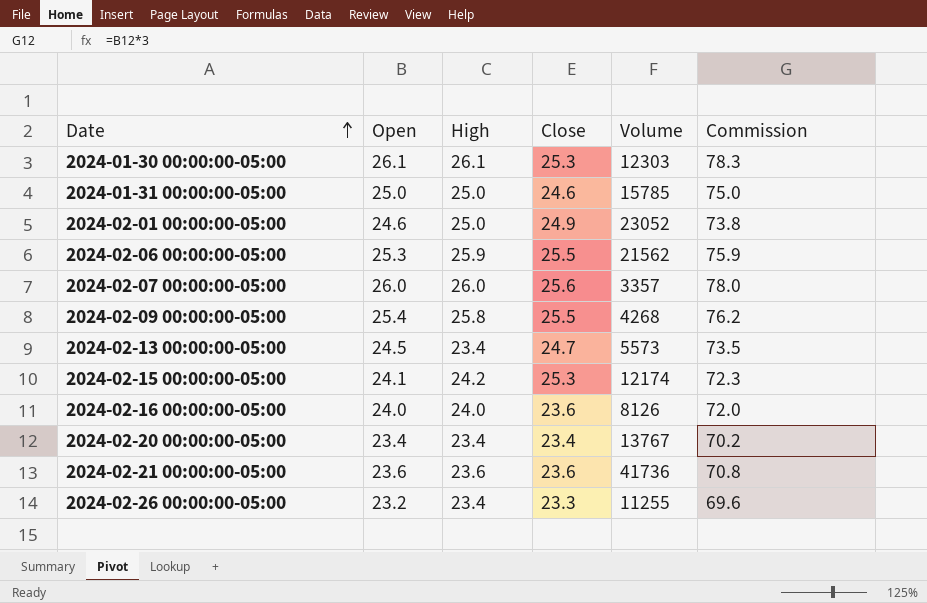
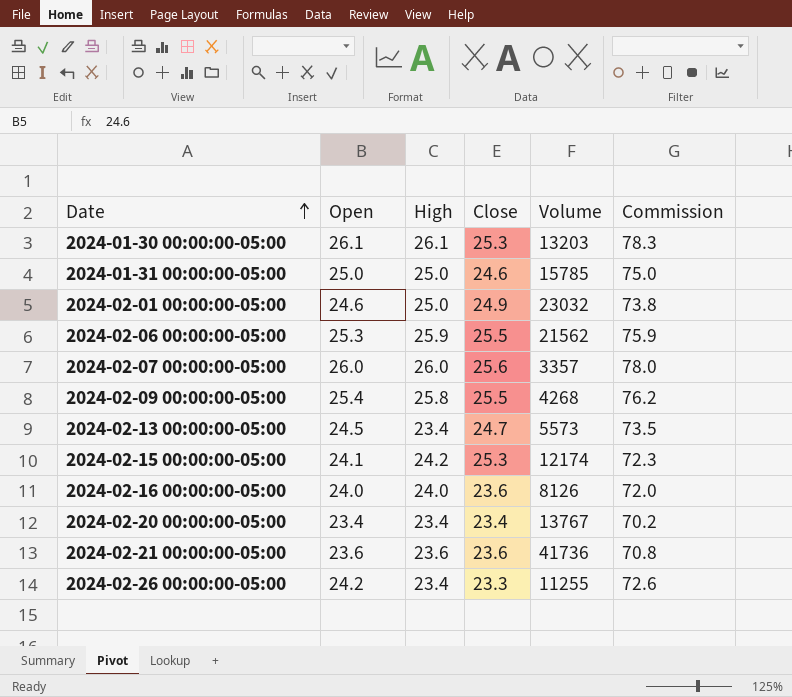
2024-01-30 00:00:00-05:00 | Volume: 12303 -> 13203
2024-02-01 00:00:00-05:00 | Volume: 23052 -> 23032
2024-02-26 00:00:00-05:00 | Open: 23.2 -> 24.2
2024-02-26 00:00:00-05:00 | Commission: 69.6 -> 72.6

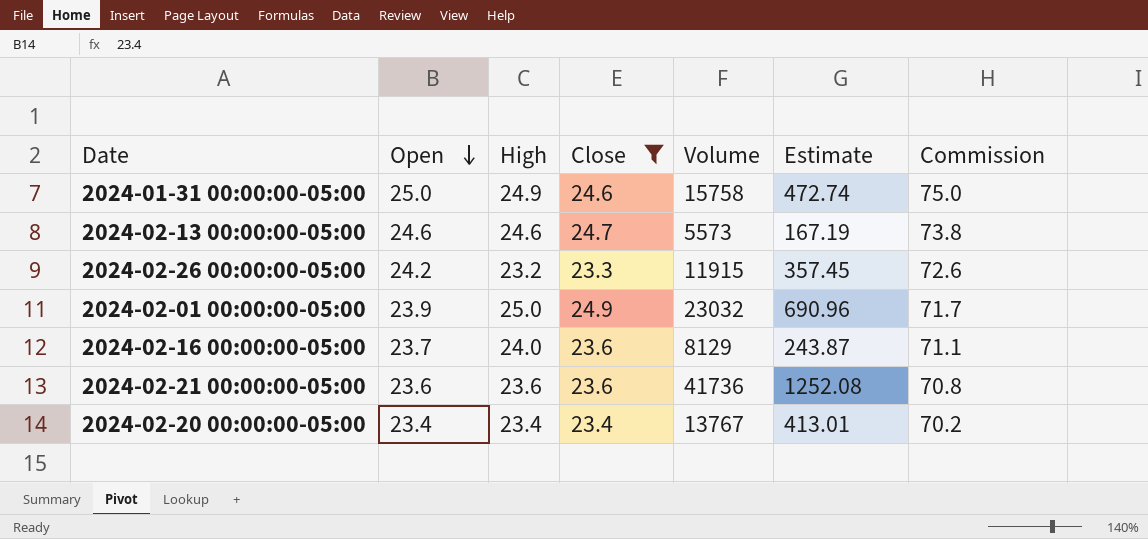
filter: none -> Close <= 24.9
row order: Date ascending -> Open descending
column Estimate | formula: none -> [Volume] * 0.03
2024-01-31 00:00:00-05:00 | High: 25.0 -> 24.9
2024-01-31 00:00:00-05:00 | Volume: 15785 -> 15758
2024-02-13 00:00:00-05:00 | Open: 24.5 -> 24.6
2024-02-13 00:00:00-05:00 | High: 23.4 -> 24.6
2024-02-13 00:00:00-05:00 | Commission: 73.5 -> 73.8
2024-02-26 00:00:00-05:00 | High: 23.4 -> 23.2
2024-02-26 00:00:00-05:00 | Volume: 11255 -> 11915
2024-02-01 00:00:00-05:00 | Open: 24.6 -> 23.9
2024-02-01 00:00:00-05:00 | Commission: 73.8 -> 71.7
2024-02-16 00:00:00-05:00 | Open: 24.0 -> 23.7
2024-02-16 00:00:00-05:00 | Volume: 8126 -> 8129
2024-02-16 00:00:00-05:00 | Commission: 72.0 -> 71.1

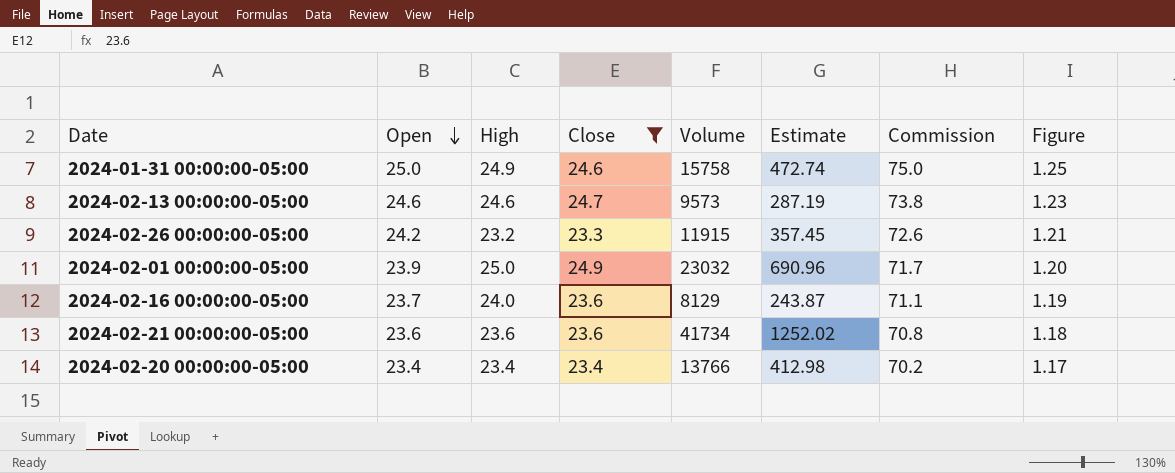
column Figure | formula: none -> [Open] * 0.05
2024-02-13 00:00:00-05:00 | Volume: 5573 -> 9573
2024-02-13 00:00:00-05:00 | Estimate: 167.19 -> 287.19
2024-02-21 00:00:00-05:00 | Volume: 41736 -> 41734
2024-02-21 00:00:00-05:00 | Estimate: 1252.08 -> 1252.02
2024-02-20 00:00:00-05:00 | Volume: 13767 -> 13766
2024-02-20 00:00:00-05:00 | Estimate: 413.01 -> 412.98

